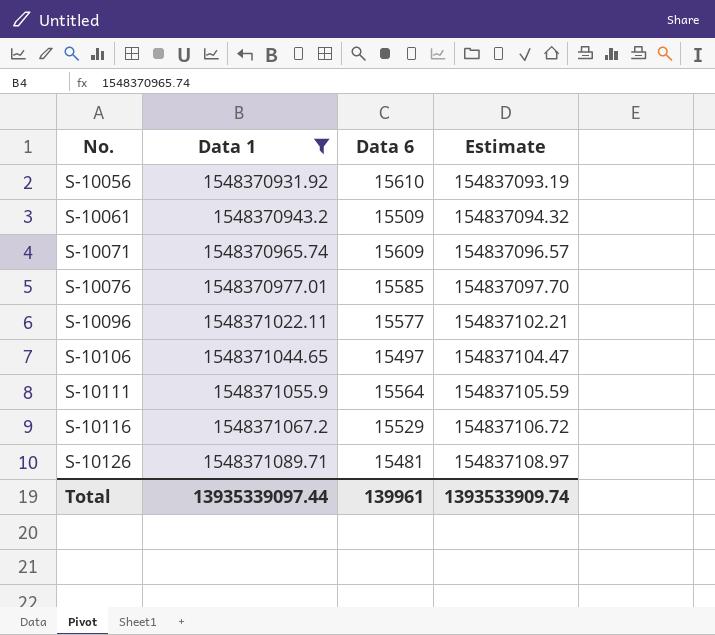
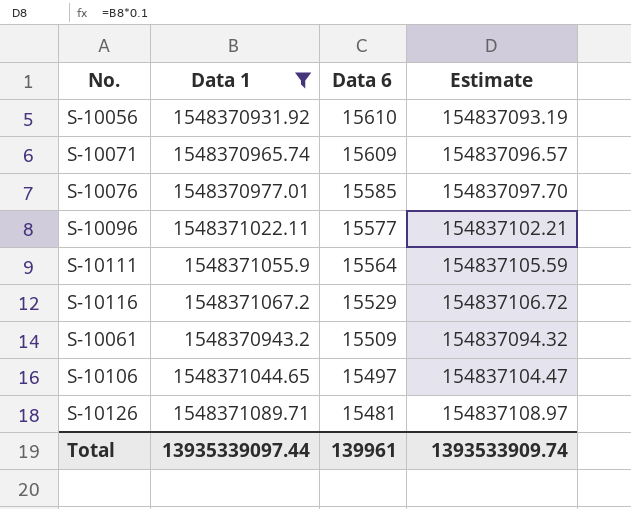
row order: No. ascending -> Data 6 descending

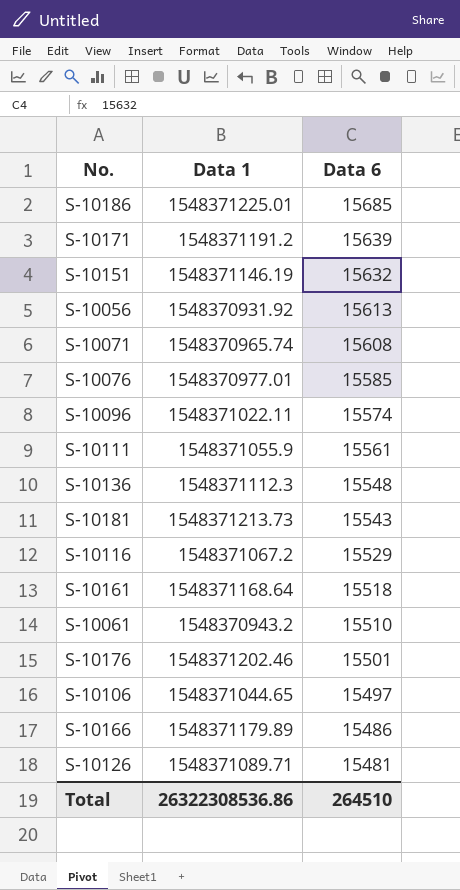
filter: Data 1 <= 1548371089.71 -> none
column Estimate | formula: [Data 1] * 0.1 -> none
S-10056 | Data 6: 15610 -> 15613
S-10071 | Data 6: 15609 -> 15608
S-10096 | Data 6: 15577 -> 15574
S-10111 | Data 6: 15564 -> 15561
S-10061 | Data 6: 15509 -> 15510
Total | Data 1: 13935339097.44 -> 26322308536.86
Total | Data 6: 139961 -> 264510

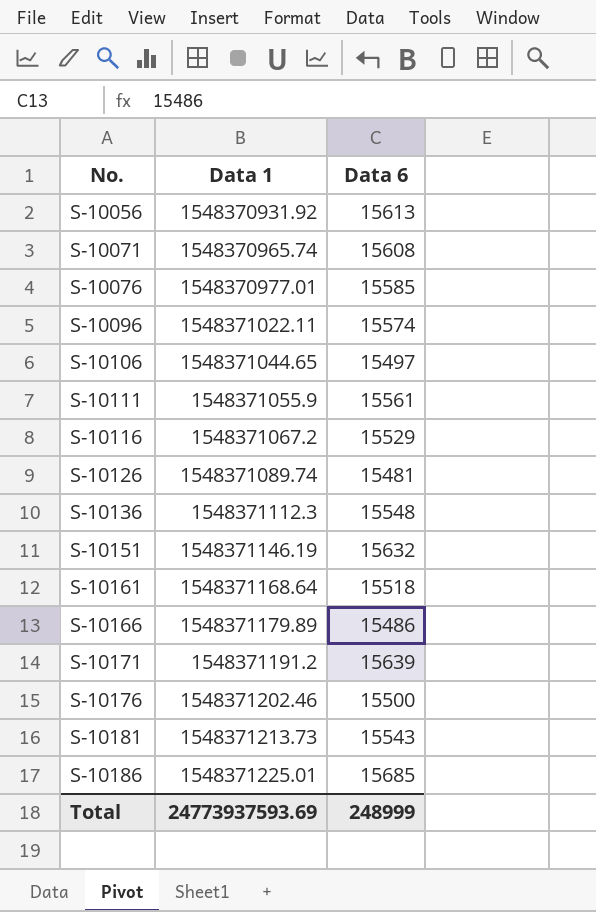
row order: Data 6 descending -> No. ascending
row S-10061: 1548370943.2 | 15510 -> none
S-10126 | Data 1: 1548371089.71 -> 1548371089.74
S-10176 | Data 6: 15501 -> 15500
Total | Data 1: 26322308536.86 -> 24773937593.69
Total | Data 6: 264510 -> 248999

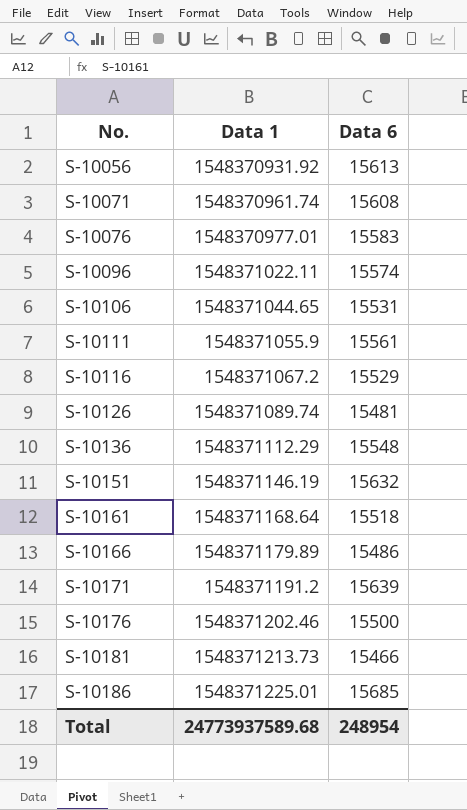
S-10071 | Data 1: 1548370965.74 -> 1548370961.74
S-10076 | Data 6: 15585 -> 15583
S-10106 | Data 6: 15497 -> 15531
S-10136 | Data 1: 1548371112.3 -> 1548371112.29
S-10181 | Data 6: 15543 -> 15466
Total | Data 1: 24773937593.69 -> 24773937589.68
Total | Data 6: 248999 -> 248954

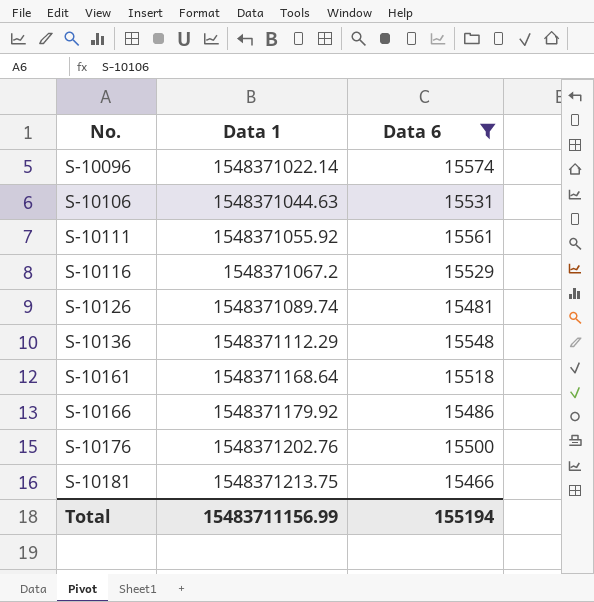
filter: none -> Data 6 <= 15574
S-10096 | Data 1: 1548371022.11 -> 1548371022.14
S-10106 | Data 1: 1548371044.65 -> 1548371044.63
S-10111 | Data 1: 1548371055.9 -> 1548371055.92
S-10166 | Data 1: 1548371179.89 -> 1548371179.92
S-10176 | Data 1: 1548371202.46 -> 1548371202.76
S-10181 | Data 1: 1548371213.73 -> 1548371213.75
Total | Data 1: 24773937589.68 -> 15483711156.99
Total | Data 6: 248954 -> 155194

